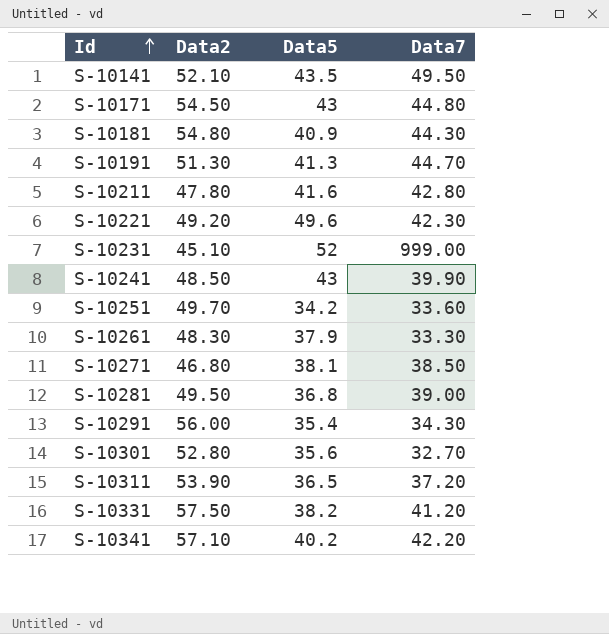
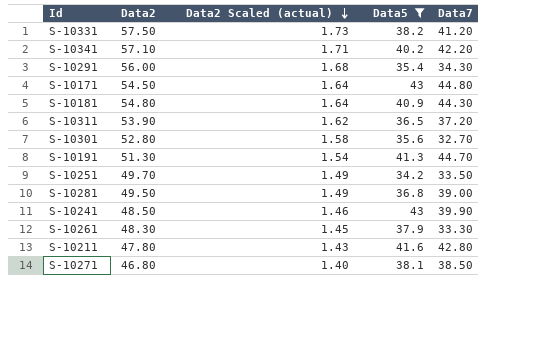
filter: none -> Data5 <= 43
row order: Id ascending -> Data2 Scaled (actual) descending
column Data2 Scaled (actual) | formula: none -> [Data2] * 0.03
S-10251 | Data7: 33.60 -> 33.50

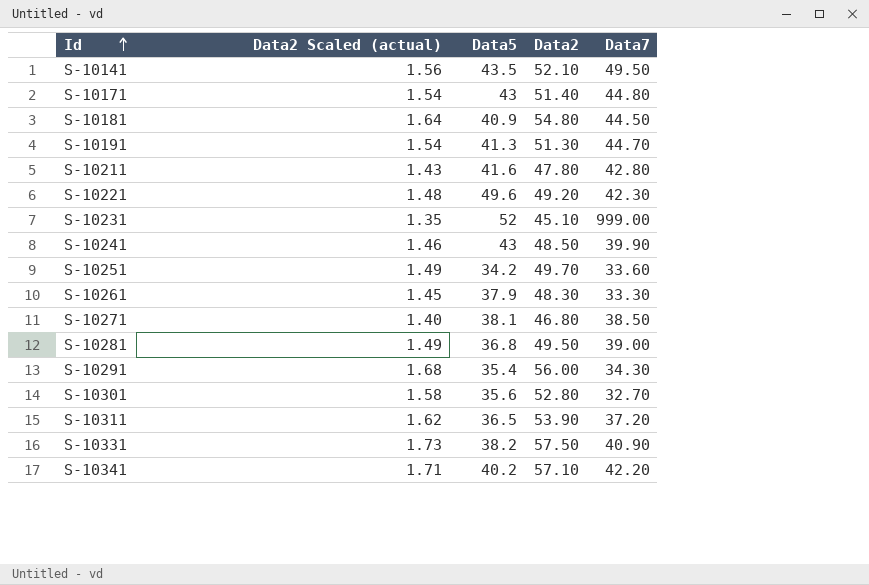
filter: Data5 <= 43 -> none
row order: Data2 Scaled (actual) descending -> Id ascending
column Data2 | position: 2 -> 4
S-10171 | Data2 Scaled (actual): 1.64 -> 1.54
S-10171 | Data2: 54.50 -> 51.40
S-10181 | Data7: 44.30 -> 44.50
S-10251 | Data7: 33.50 -> 33.60
S-10331 | Data7: 41.20 -> 40.90

